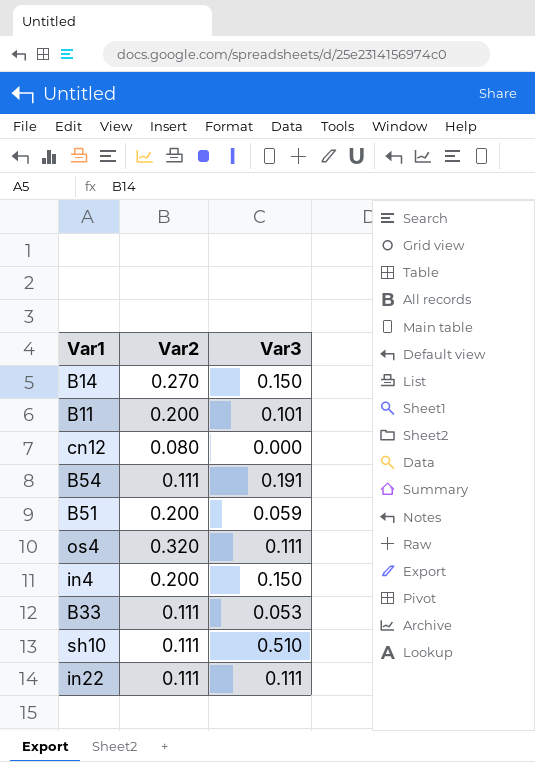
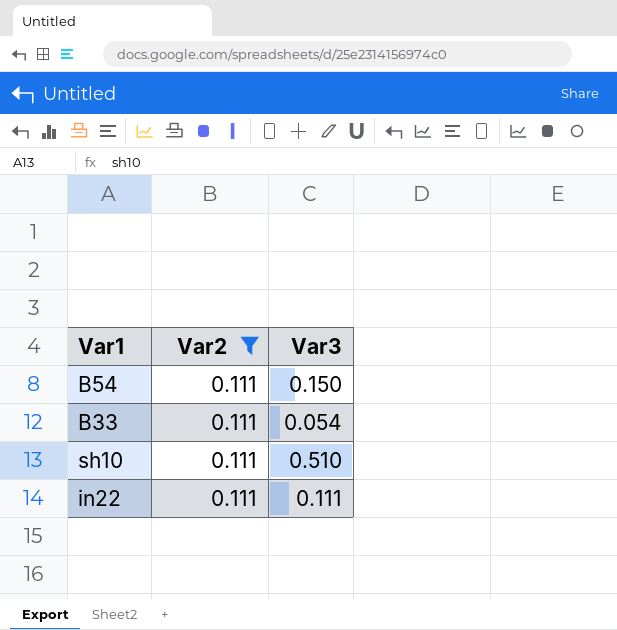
filter: none -> Var2 = 0.111
B54 | Var3: 0.191 -> 0.150
B33 | Var3: 0.053 -> 0.054

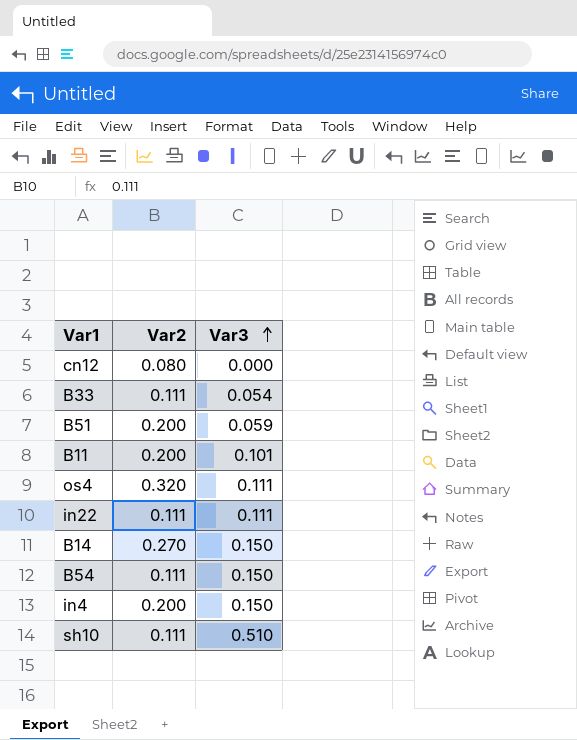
filter: Var2 = 0.111 -> none
row order: none -> Var3 ascending

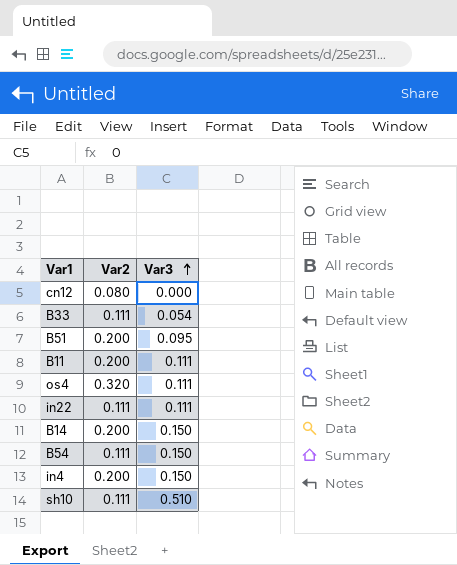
B51 | Var3: 0.059 -> 0.095
B11 | Var3: 0.101 -> 0.111
B14 | Var2: 0.270 -> 0.200

